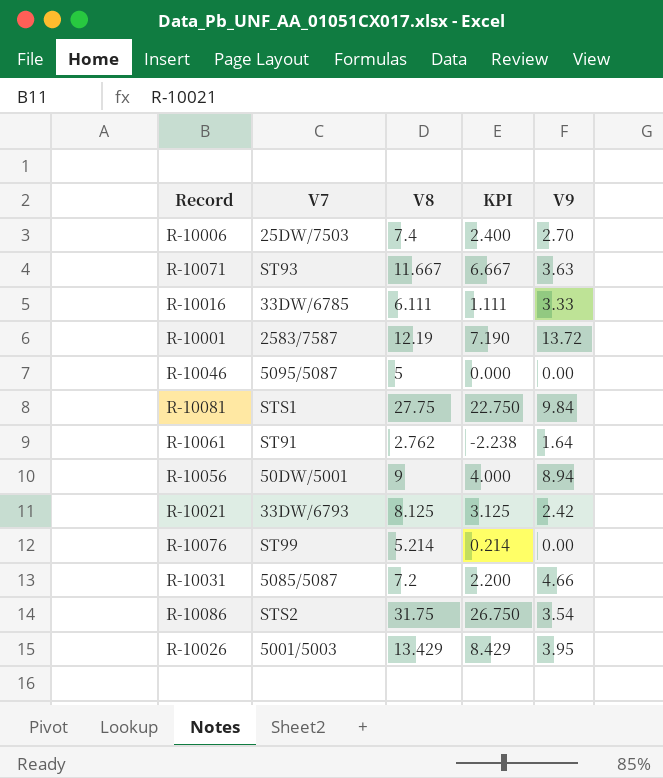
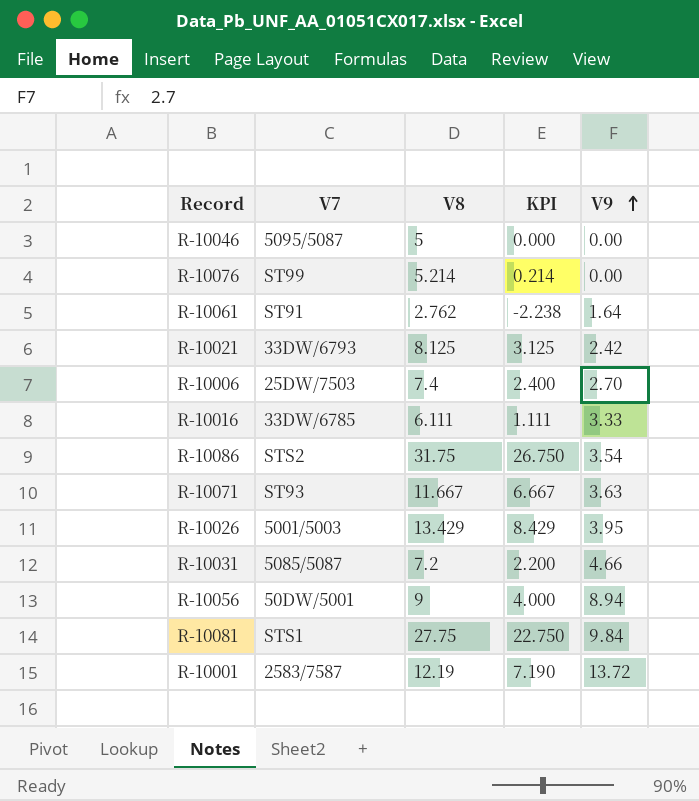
row order: none -> V9 ascending

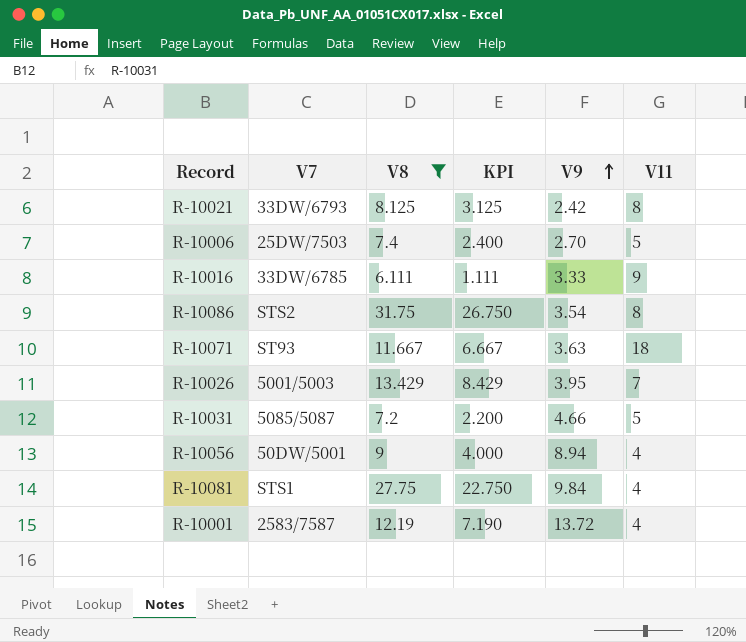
filter: none -> V8 >= 6.111
column V11 | position: none -> 6

